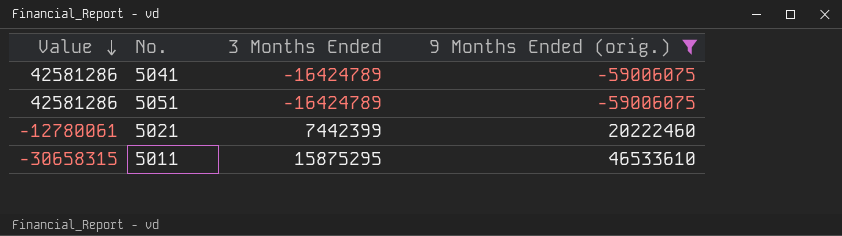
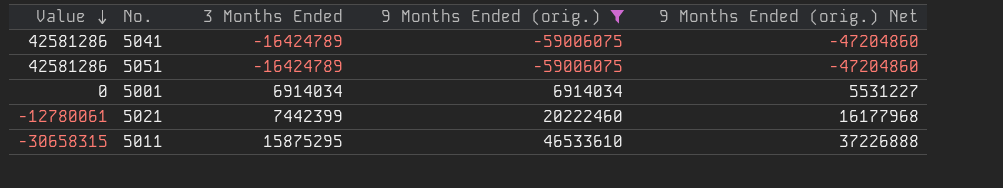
column 9 Months Ended (orig.) Net | formula: none -> [9 Months Ended (orig.)] * 0.8
row 5001: none -> 0 | 6914034 | 6914034 | 5531227

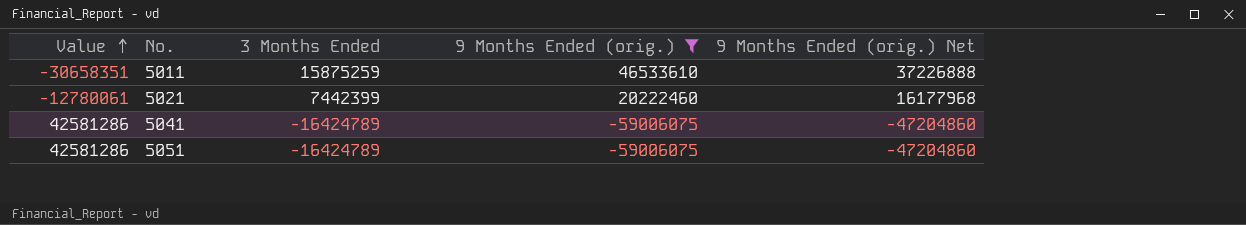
row order: Value descending -> Value ascending
row 5001: 0 | 6914034 | 6914034 | 5531227 -> none
5011 | Value: -30658315 -> -30658351
5011 | 3 Months Ended: 15875295 -> 15875259

